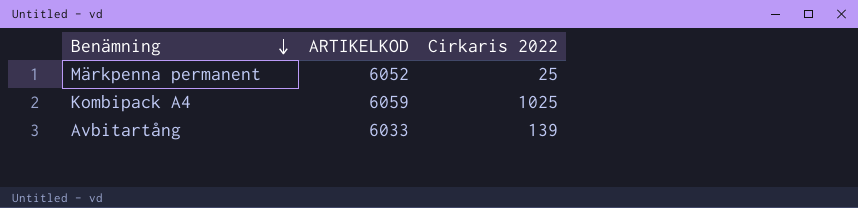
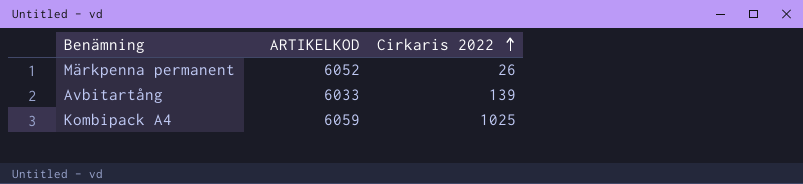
row order: Benämning descending -> Cirkaris 2022 ascending
Märkpenna permanent | Cirkaris 2022: 25 -> 26

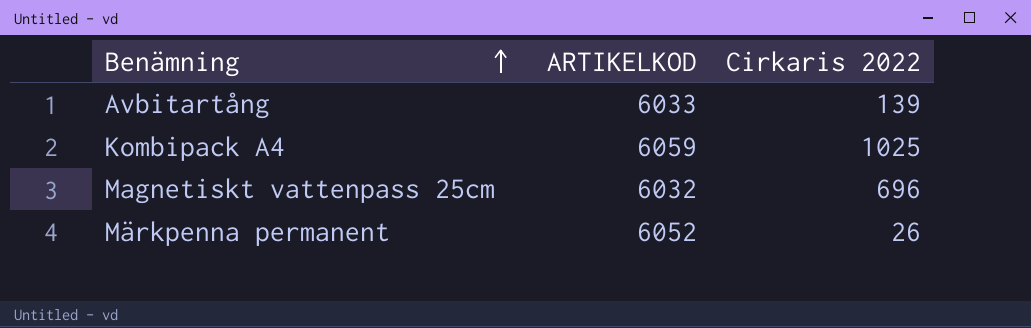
row order: Cirkaris 2022 ascending -> Benämning ascending
row Magnetiskt vattenpass 25cm: none -> 6032 | 696

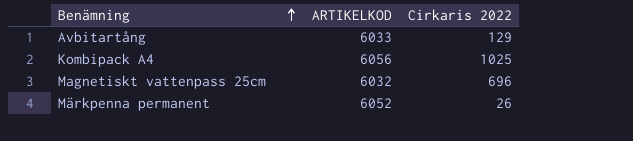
Avbitartång | Cirkaris 2022: 139 -> 129
Kombipack A4 | ARTIKELKOD: 6059 -> 6056

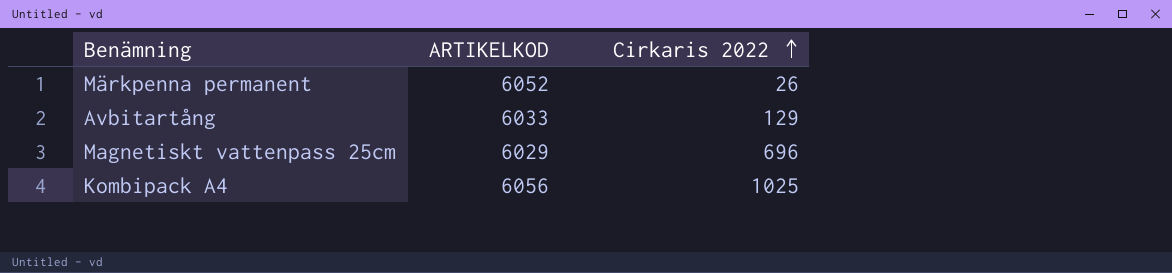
row order: Benämning ascending -> Cirkaris 2022 ascending
Magnetiskt vattenpass 25cm | ARTIKELKOD: 6032 -> 6029

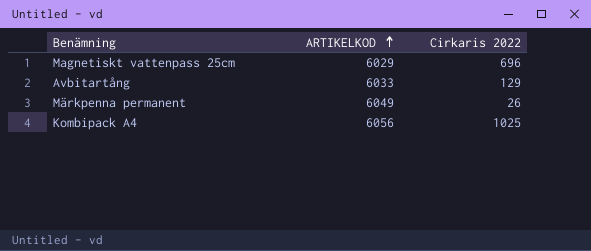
row order: Cirkaris 2022 ascending -> ARTIKELKOD ascending
Märkpenna permanent | ARTIKELKOD: 6052 -> 6049

